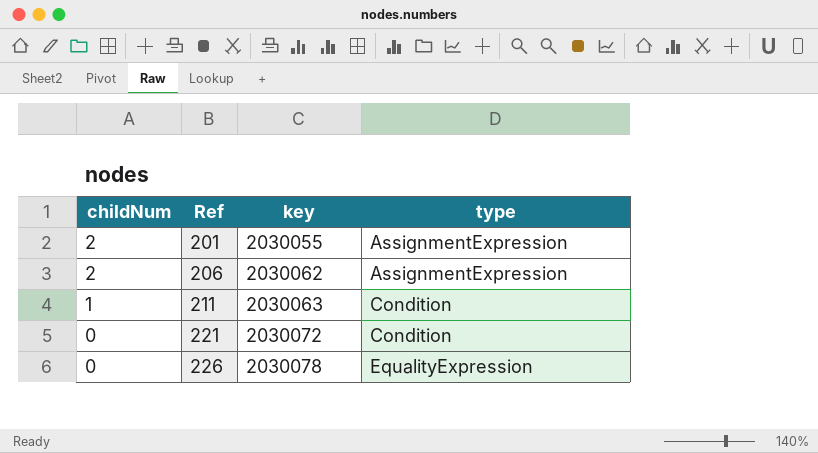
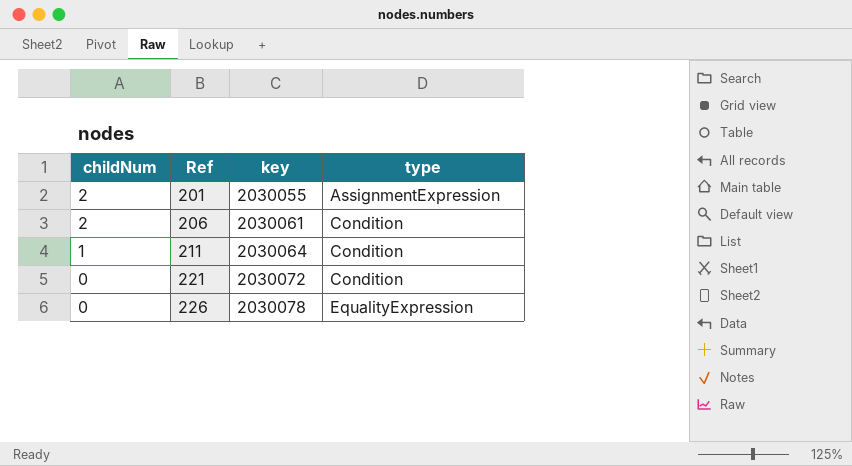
206 | key: 2030062 -> 2030061
206 | type: AssignmentExpression -> Condition
211 | key: 2030063 -> 2030064

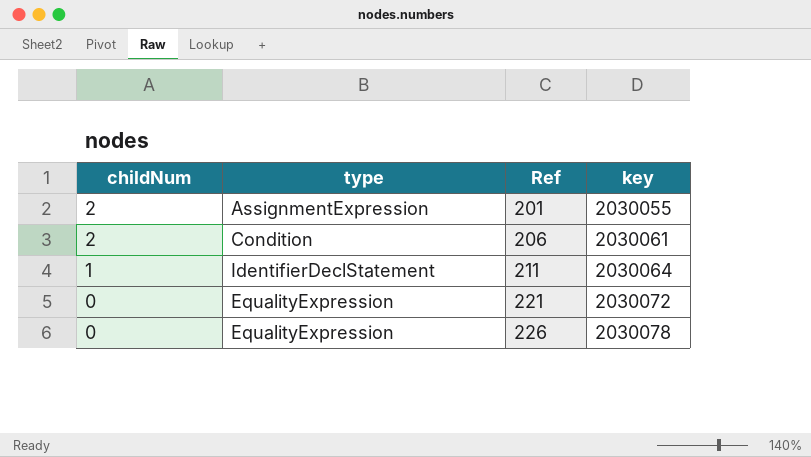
column type | position: 4 -> 2
211 | type: Condition -> IdentifierDeclStatement
221 | type: Condition -> EqualityExpression

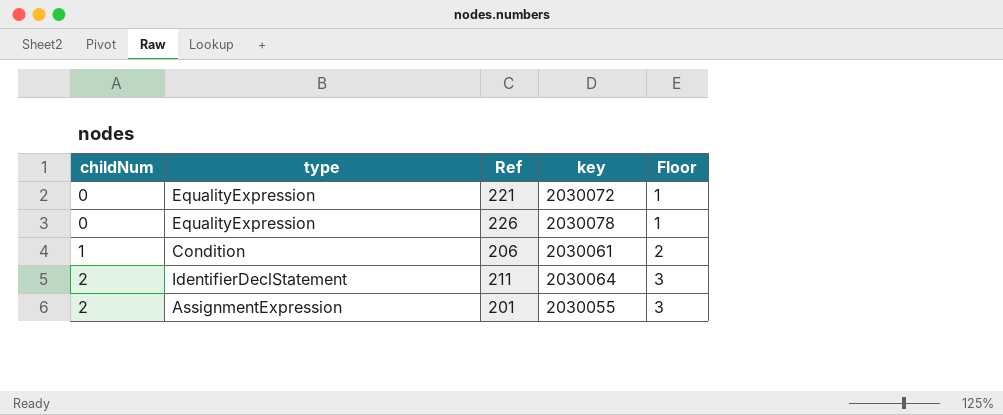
row order: childNum descending -> childNum ascending
column Floor | formula: none -> [childNum] + 1
206 | childNum: 2 -> 1
211 | childNum: 1 -> 2

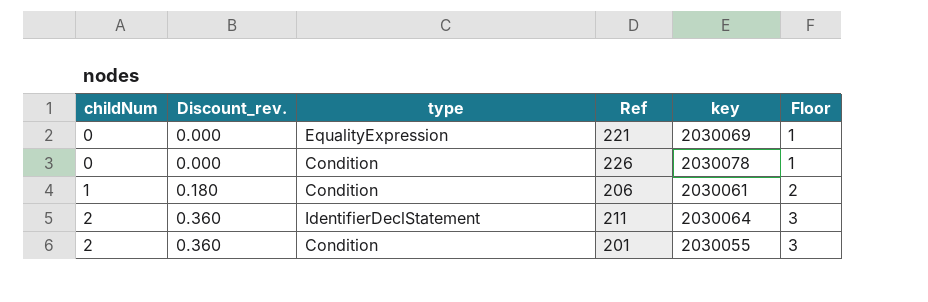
column Discount_rev. | formula: none -> [childNum] * 0.18
221 | key: 2030072 -> 2030069
226 | type: EqualityExpression -> Condition
201 | type: AssignmentExpression -> Condition

